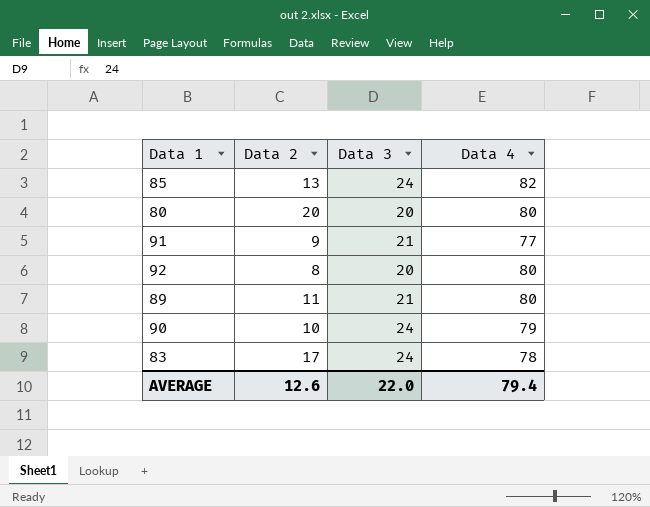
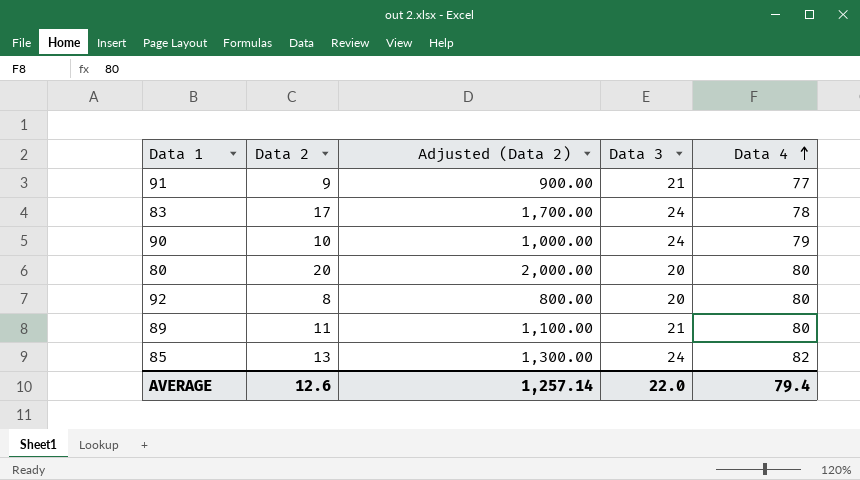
row order: none -> Data 4 ascending
column Adjusted (Data 2) | formula: none -> [Data 2] * 100

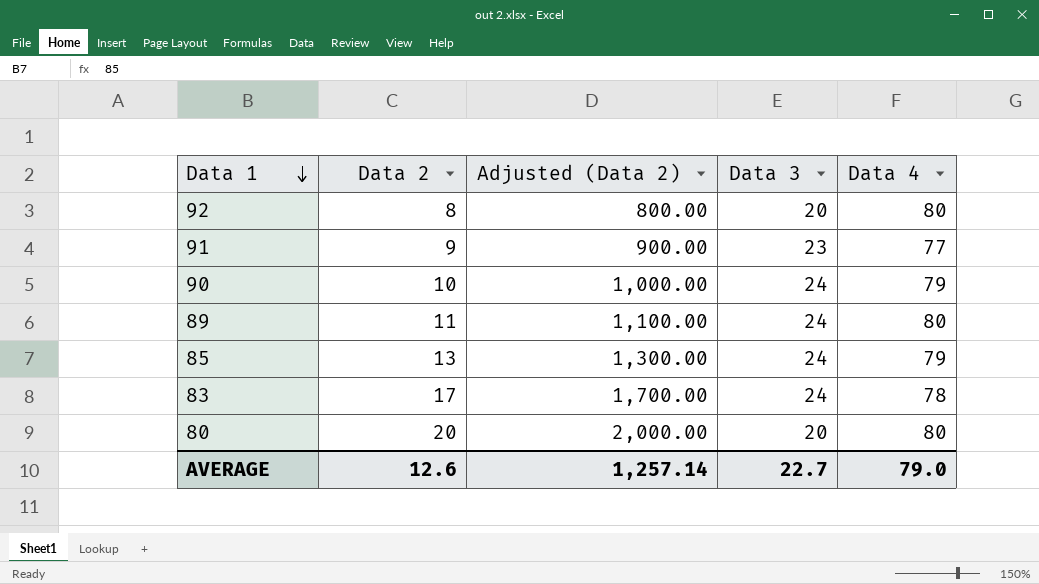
row order: Data 4 ascending -> Data 1 descending
91 | Data 3: 21 -> 23
89 | Data 3: 21 -> 24
85 | Data 4: 82 -> 79
AVERAGE | Data 3: 22.0 -> 22.7
AVERAGE | Data 4: 79.4 -> 79.0

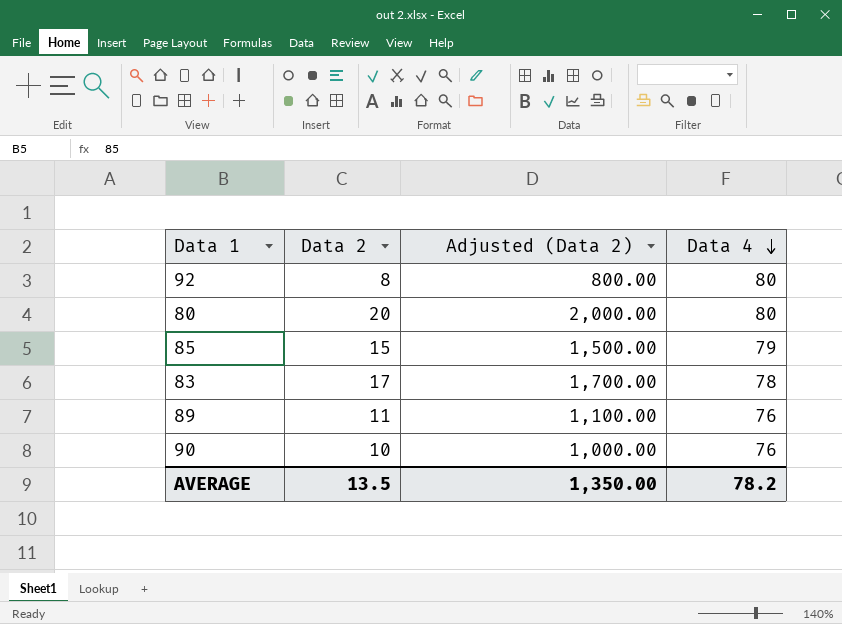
row order: Data 1 descending -> Data 4 descending
column Data 3 | position: 4 -> none
row 91: 9 | 900.00 | 23 | 77 -> none
85 | Data 2: 13 -> 15
85 | Adjusted (Data 2): 1,300.00 -> 1,500.00
89 | Data 4: 80 -> 76
90 | Data 4: 79 -> 76
AVERAGE | Data 2: 12.6 -> 13.5
AVERAGE | Adjusted (Data 2): 1,257.14 -> 1,350.00
AVERAGE | Data 4: 79.0 -> 78.2

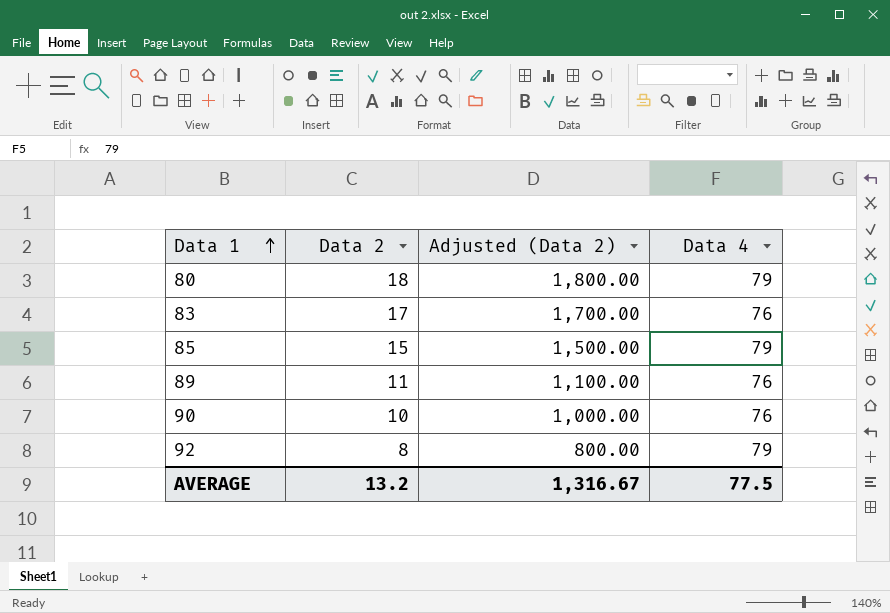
row order: Data 4 descending -> Data 1 ascending
80 | Data 2: 20 -> 18
80 | Adjusted (Data 2): 2,000.00 -> 1,800.00
80 | Data 4: 80 -> 79
83 | Data 4: 78 -> 76
92 | Data 4: 80 -> 79
AVERAGE | Data 2: 13.5 -> 13.2
AVERAGE | Adjusted (Data 2): 1,350.00 -> 1,316.67
AVERAGE | Data 4: 78.2 -> 77.5

